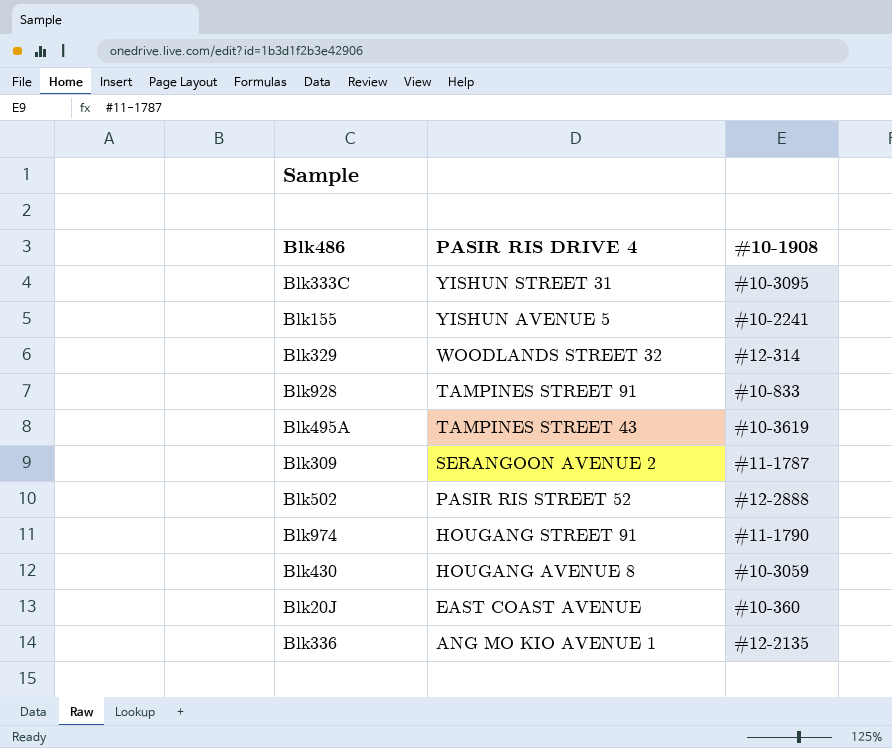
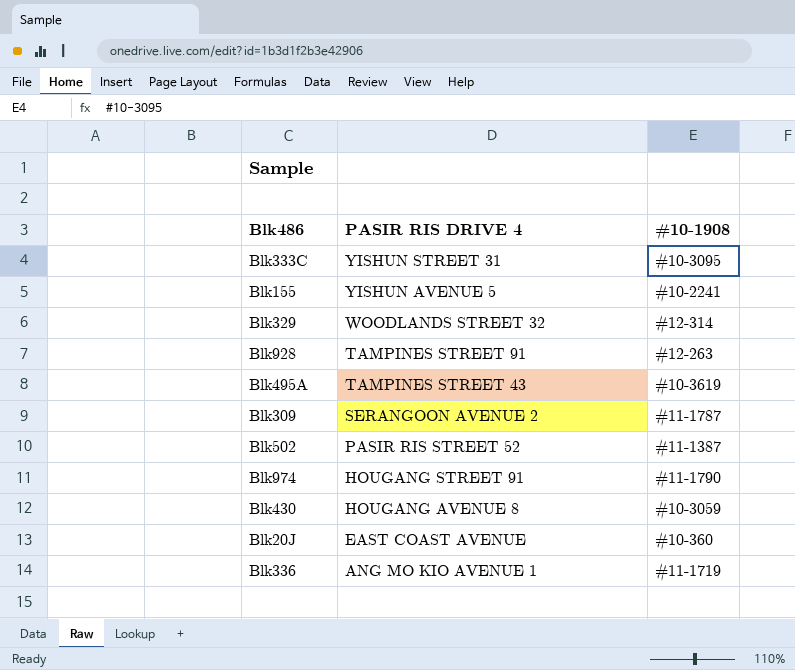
Blk928 | #10-1908: #10-833 -> #12-263
Blk502 | #10-1908: #12-2888 -> #11-1387
Blk336 | #10-1908: #12-2135 -> #11-1719

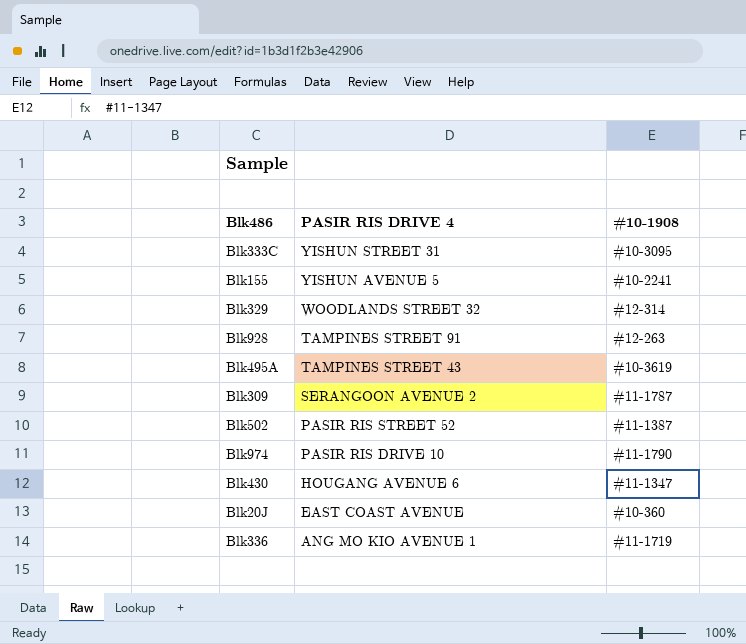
Blk974 | PASIR RIS DRIVE 4: HOUGANG STREET 91 -> PASIR RIS DRIVE 10
Blk430 | PASIR RIS DRIVE 4: HOUGANG AVENUE 8 -> HOUGANG AVENUE 6
Blk430 | #10-1908: #10-3059 -> #11-1347

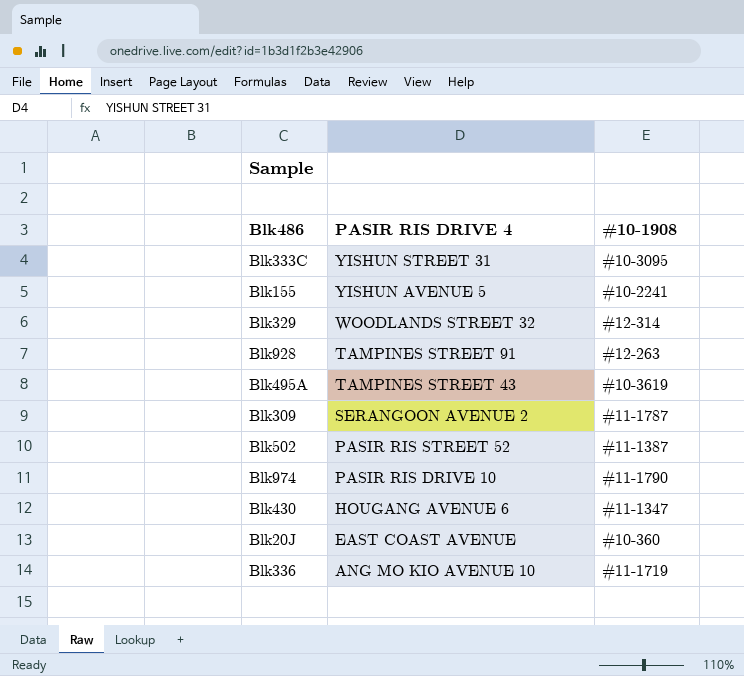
Blk336 | PASIR RIS DRIVE 4: ANG MO KIO AVENUE 1 -> ANG MO KIO AVENUE 10

